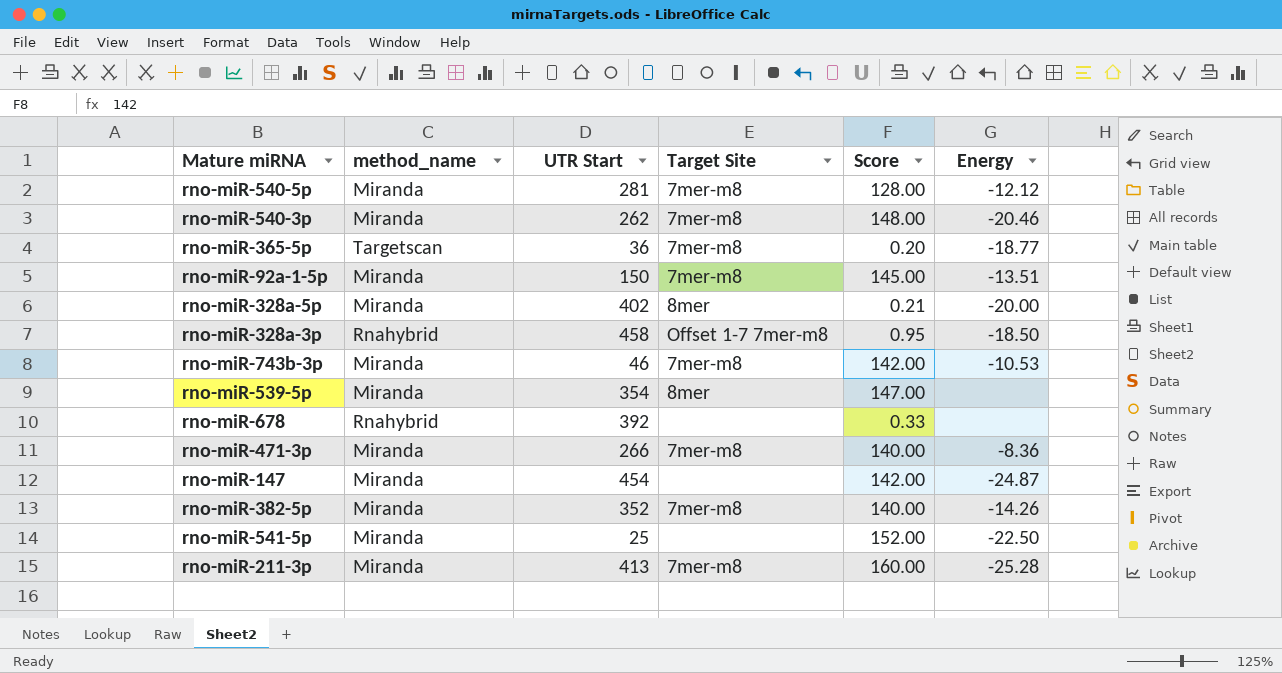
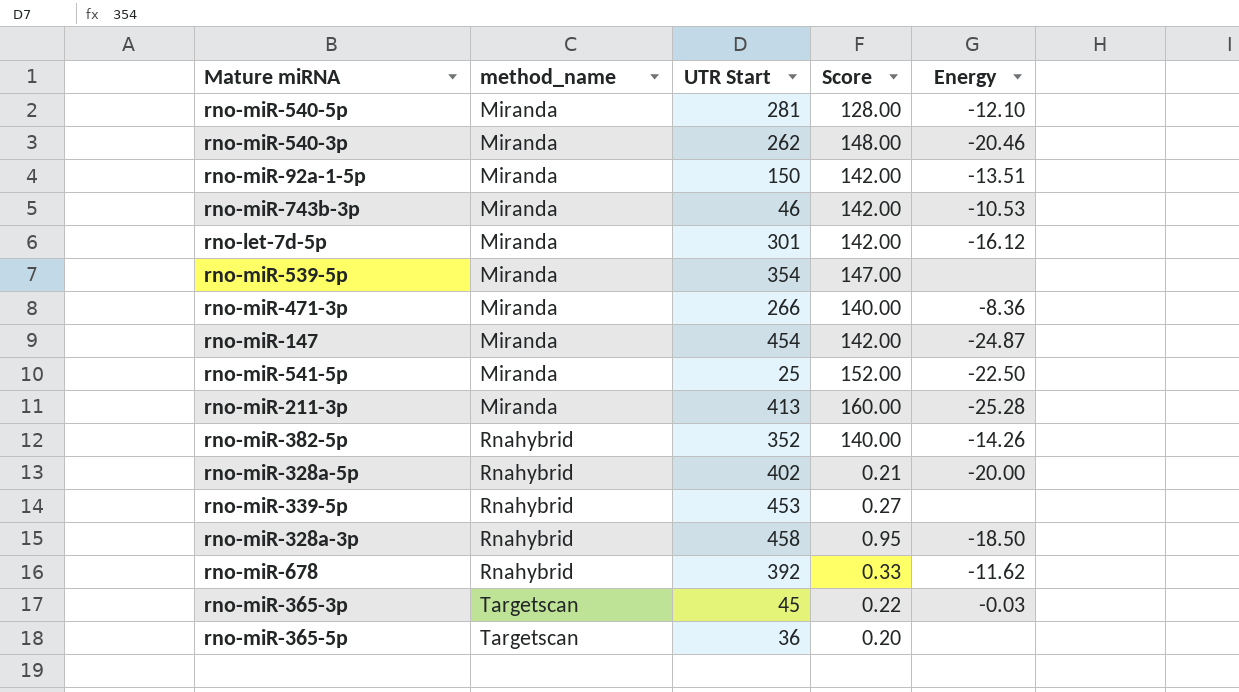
row order: none -> method_name ascending
column Target Site | position: 4 -> none
rno-miR-540-5p | Energy: -12.12 -> -12.10
rno-miR-92a-1-5p | Score: 145.00 -> 142.00
row rno-let-7d-5p: none -> Miranda | 301 | 142.00 | -16.12
rno-miR-382-5p | method_name: Miranda -> Rnahybrid
rno-miR-328a-5p | method_name: Miranda -> Rnahybrid
row rno-miR-339-5p: none -> Rnahybrid | 453 | 0.27 | none
rno-miR-678 | Energy: none -> -11.62
row rno-miR-365-3p: none -> Targetscan | 45 | 0.22 | -0.03
rno-miR-365-5p | Energy: -18.77 -> none

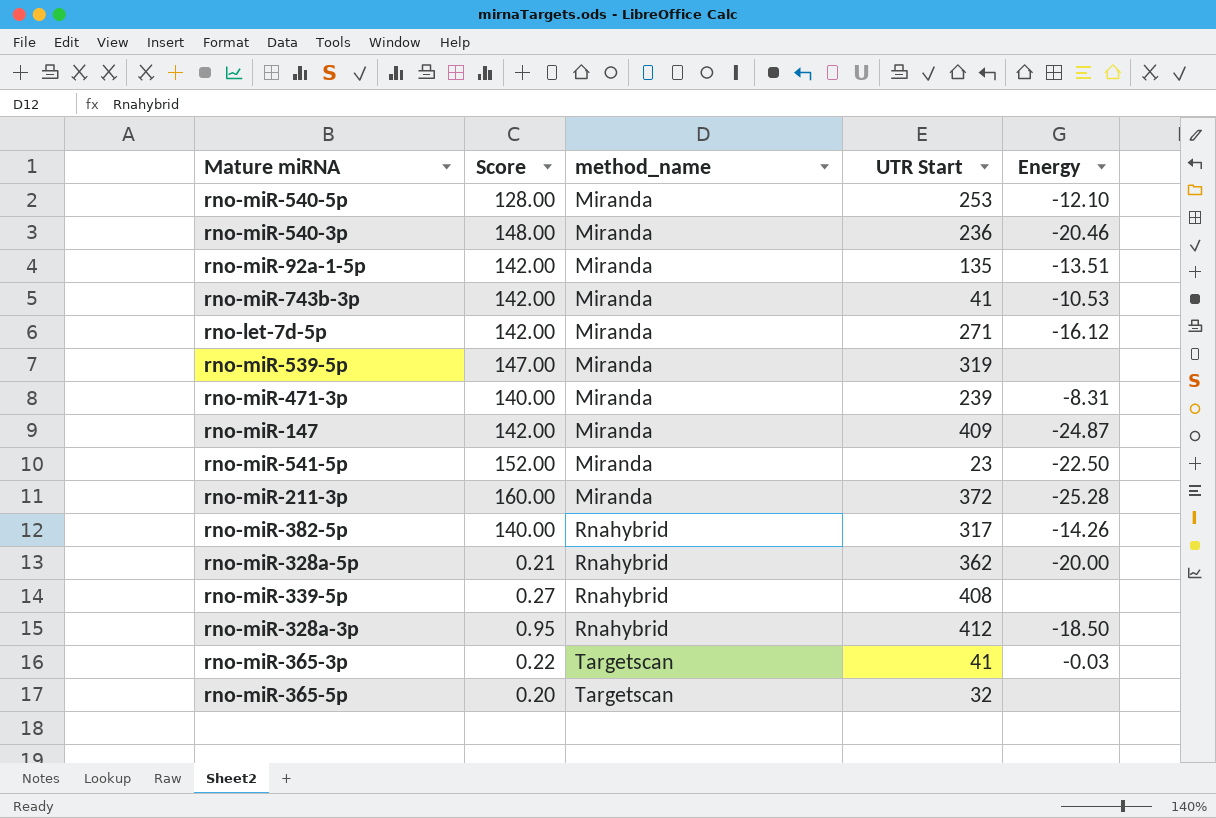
column Score | position: 4 -> 2
row rno-miR-678: Rnahybrid | 392 | 0.33 | -11.62 -> none
rno-miR-540-5p | UTR Start: 281 -> 253
rno-miR-540-3p | UTR Start: 262 -> 236
rno-miR-92a-1-5p | UTR Start: 150 -> 135
rno-miR-743b-3p | UTR Start: 46 -> 41
rno-let-7d-5p | UTR Start: 301 -> 271
rno-miR-539-5p | UTR Start: 354 -> 319
rno-miR-471-3p | UTR Start: 266 -> 239
rno-miR-471-3p | Energy: -8.36 -> -8.31
rno-miR-147 | UTR Start: 454 -> 409
rno-miR-541-5p | UTR Start: 25 -> 23
rno-miR-211-3p | UTR Start: 413 -> 372
rno-miR-382-5p | UTR Start: 352 -> 317
rno-miR-328a-5p | UTR Start: 402 -> 362
rno-miR-339-5p | UTR Start: 453 -> 408
rno-miR-328a-3p | UTR Start: 458 -> 412
rno-miR-365-3p | UTR Start: 45 -> 41
rno-miR-365-5p | UTR Start: 36 -> 32

